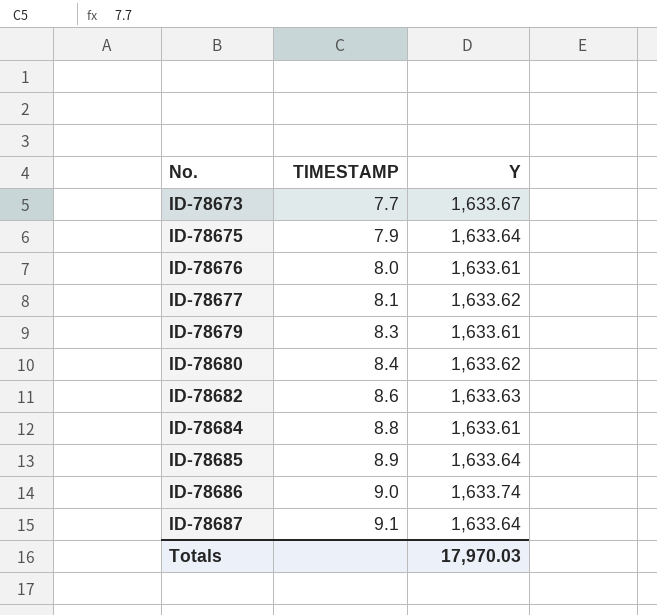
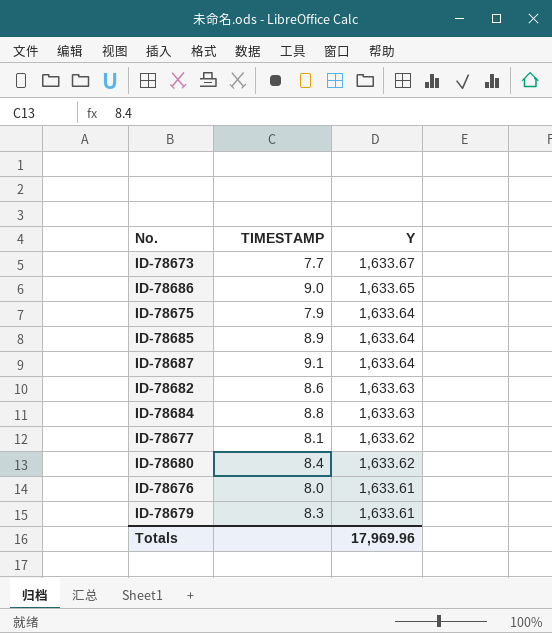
row order: No. ascending -> Y descending
ID-78686 | Y: 1,633.74 -> 1,633.65
ID-78684 | Y: 1,633.61 -> 1,633.63
Totals | Y: 17,970.03 -> 17,969.96

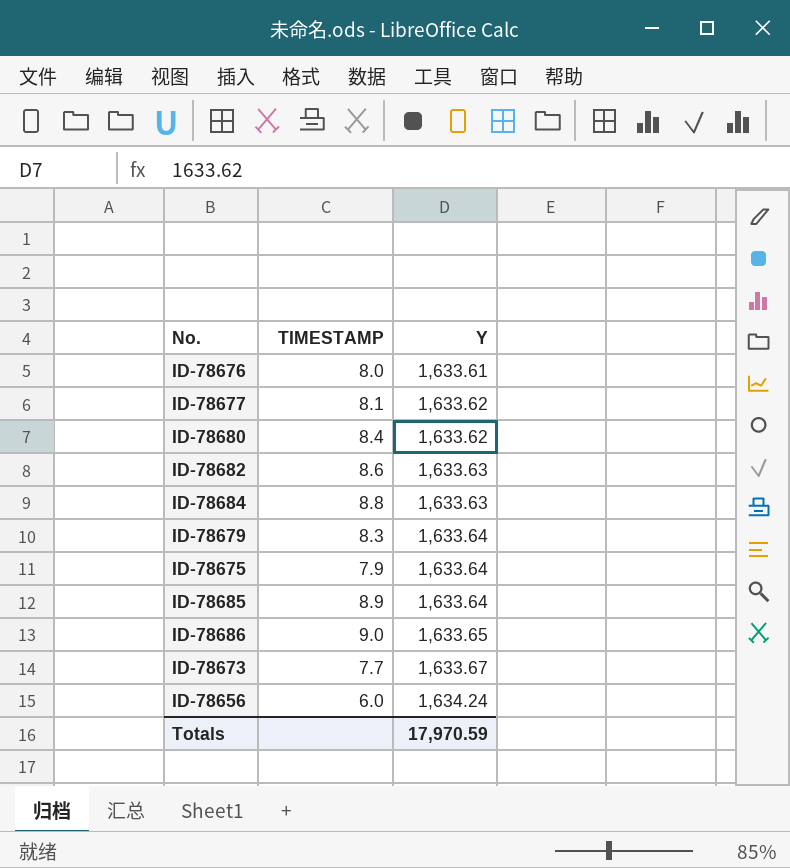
row order: Y descending -> Y ascending
row ID-78687: 9.1 | 1,633.64 -> none
ID-78679 | Y: 1,633.61 -> 1,633.64
row ID-78656: none -> 6.0 | 1,634.24
Totals | Y: 17,969.96 -> 17,970.59

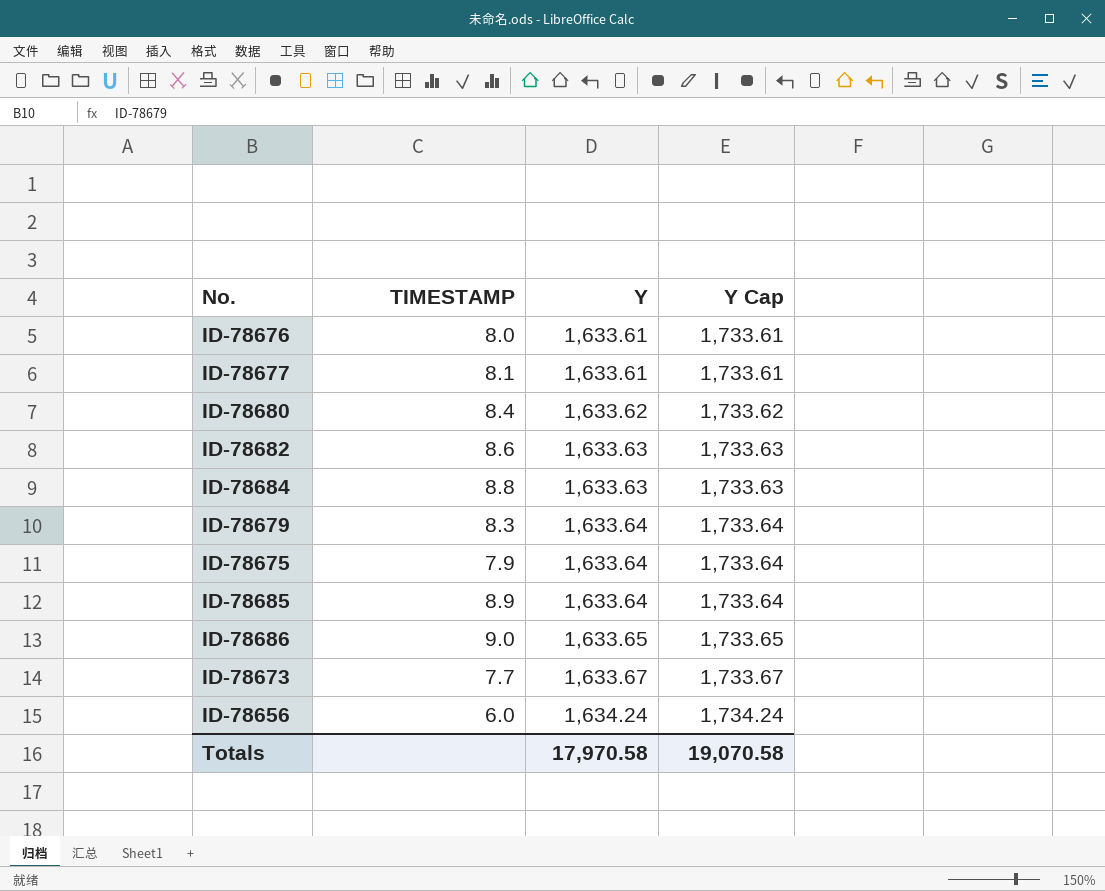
column Y Cap | formula: none -> [Y] + 100
ID-78677 | Y: 1,633.62 -> 1,633.61
Totals | Y: 17,970.59 -> 17,970.58

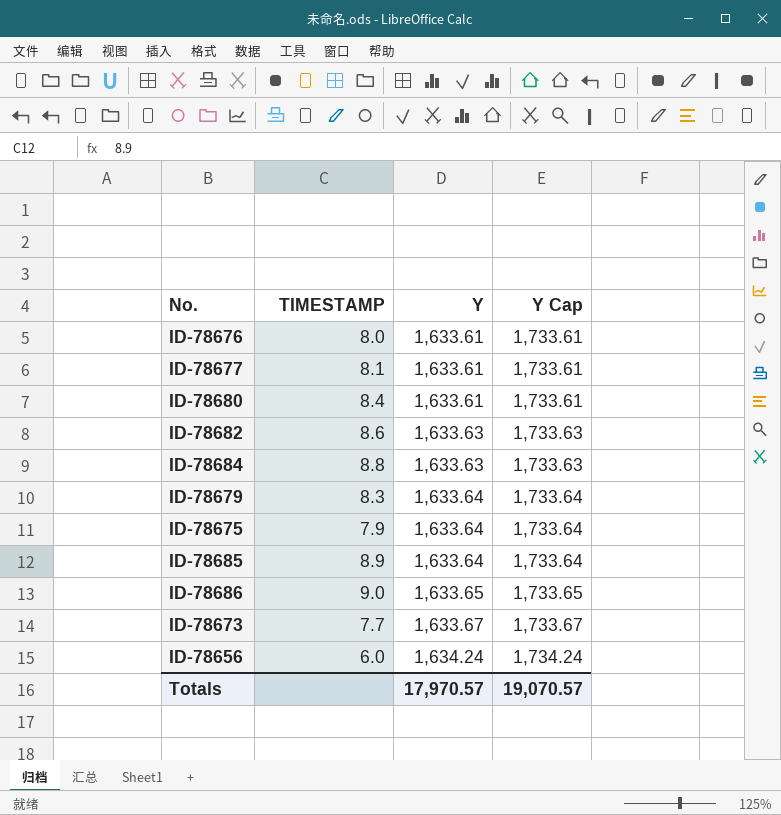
ID-78680 | Y: 1,633.62 -> 1,633.61
ID-78680 | Y Cap: 1,733.62 -> 1,733.61
Totals | Y: 17,970.58 -> 17,970.57
Totals | Y Cap: 19,070.58 -> 19,070.57

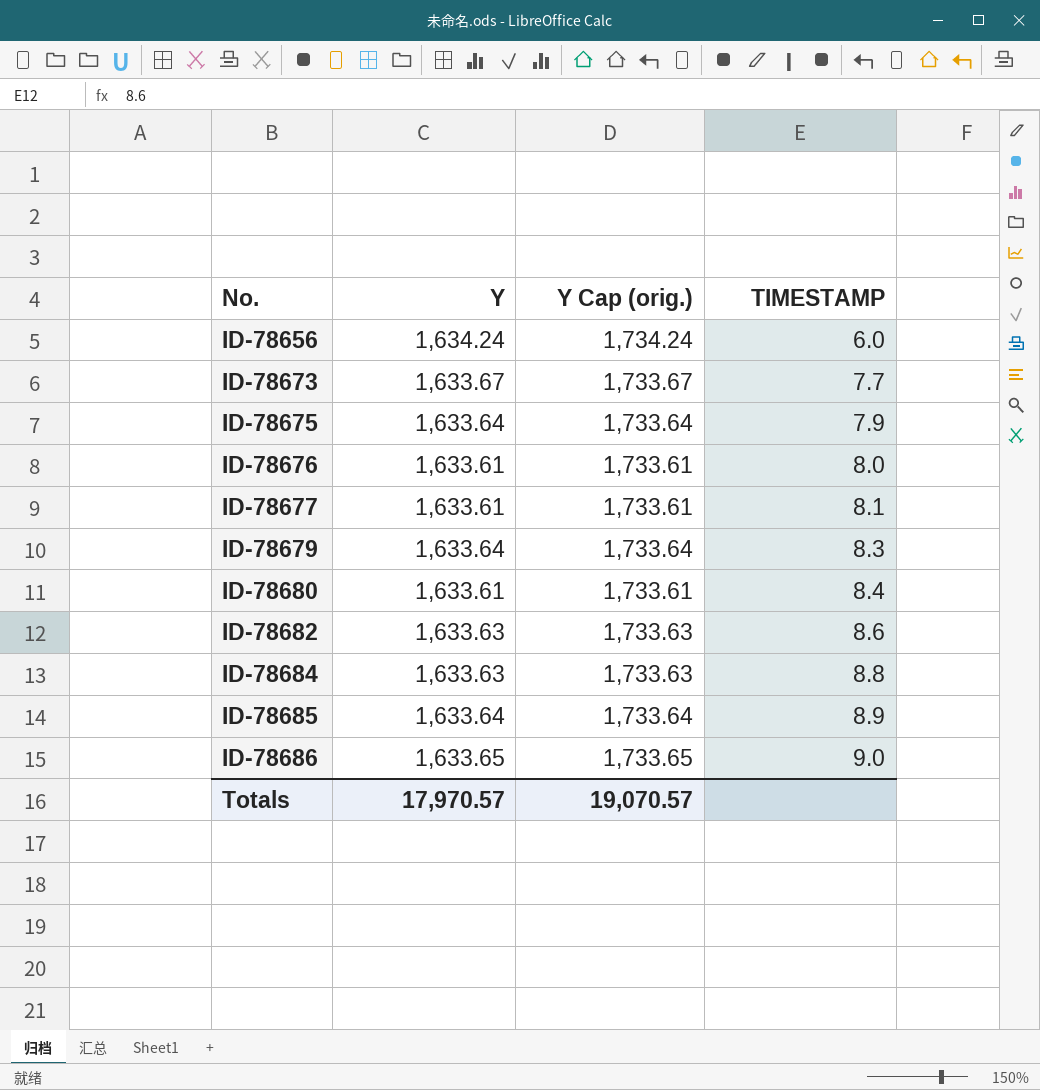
row order: Y ascending -> No. ascending
column name: Y Cap -> Y Cap (orig.)
column TIMESTAMP | position: 2 -> 4

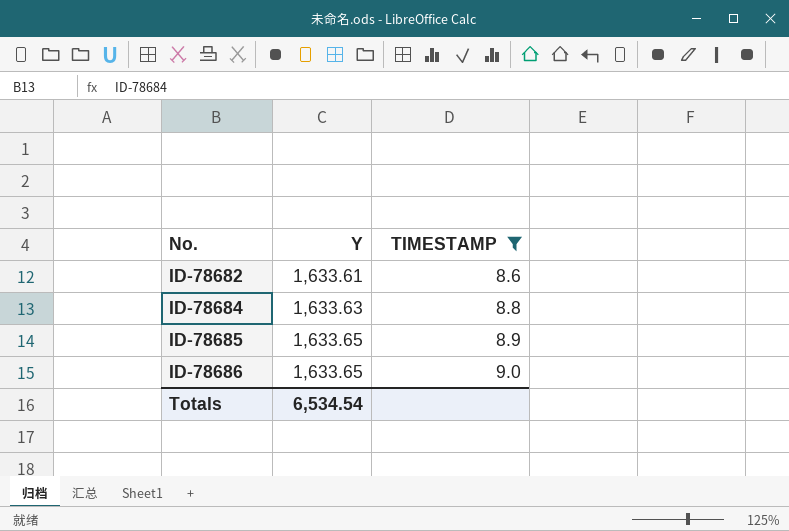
filter: none -> TIMESTAMP >= 8.6
column Y Cap (orig.) | formula: [Y] + 100 -> none
ID-78682 | Y: 1,633.63 -> 1,633.61
ID-78685 | Y: 1,633.64 -> 1,633.65
Totals | Y: 17,970.57 -> 6,534.54

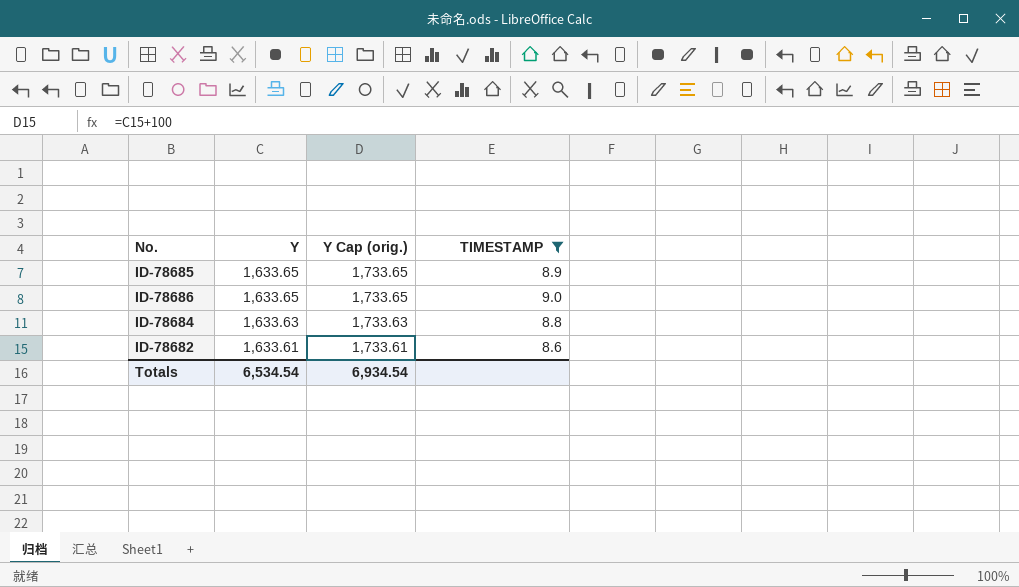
row order: No. ascending -> Y descending
column Y Cap (orig.) | formula: none -> [Y] + 100

